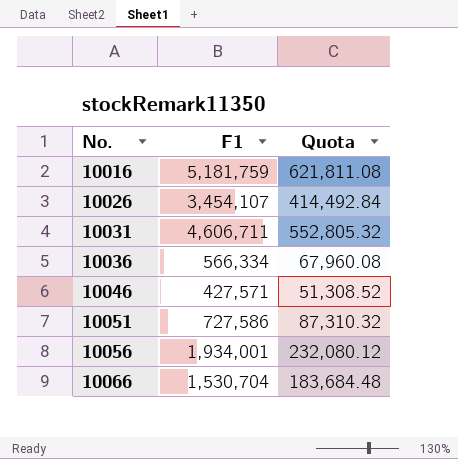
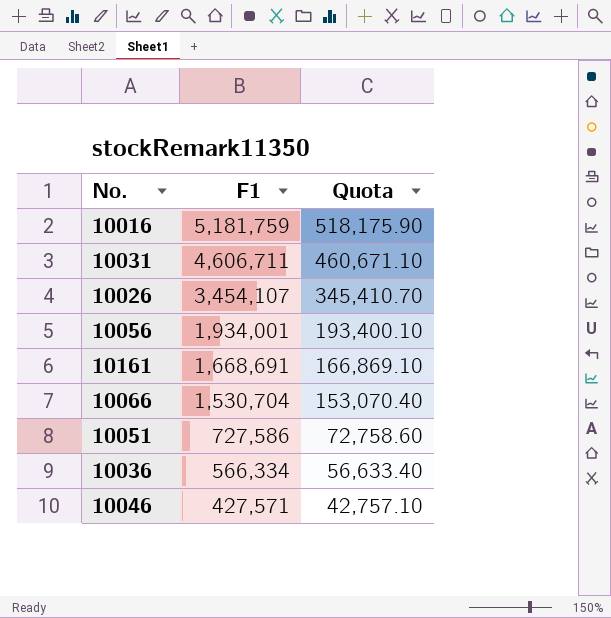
row order: No. ascending -> F1 descending
column Quota | formula: [F1] * 0.12 -> [F1] * 0.1
row 10161: none -> 1,668,691 | 166,869.10

